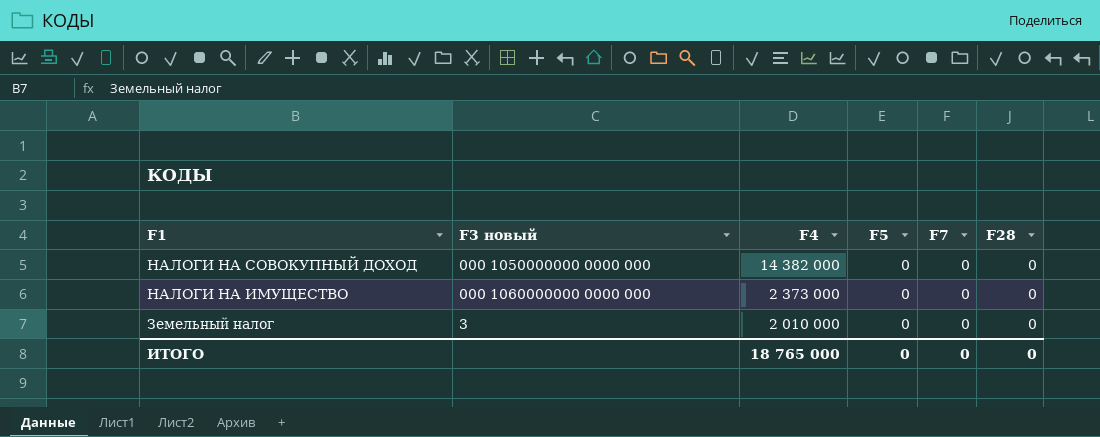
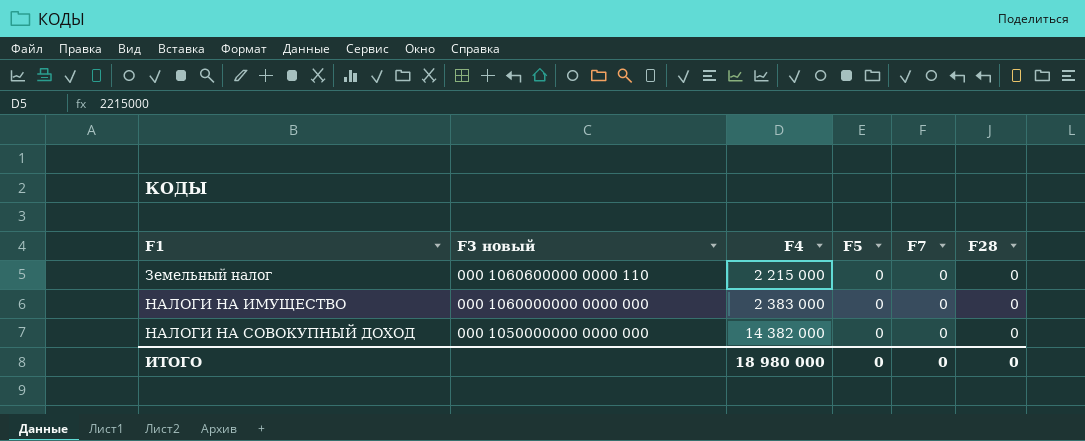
row order: F1 descending -> F1 ascending
Земельный налог | F3 новый: 3 -> 000 1060600000 0000 110
Земельный налог | F4: 2 010 000 -> 2 215 000
НАЛОГИ НА ИМУЩЕСТВО | F4: 2 373 000 -> 2 383 000
ИТОГО | F4: 18 765 000 -> 18 980 000

